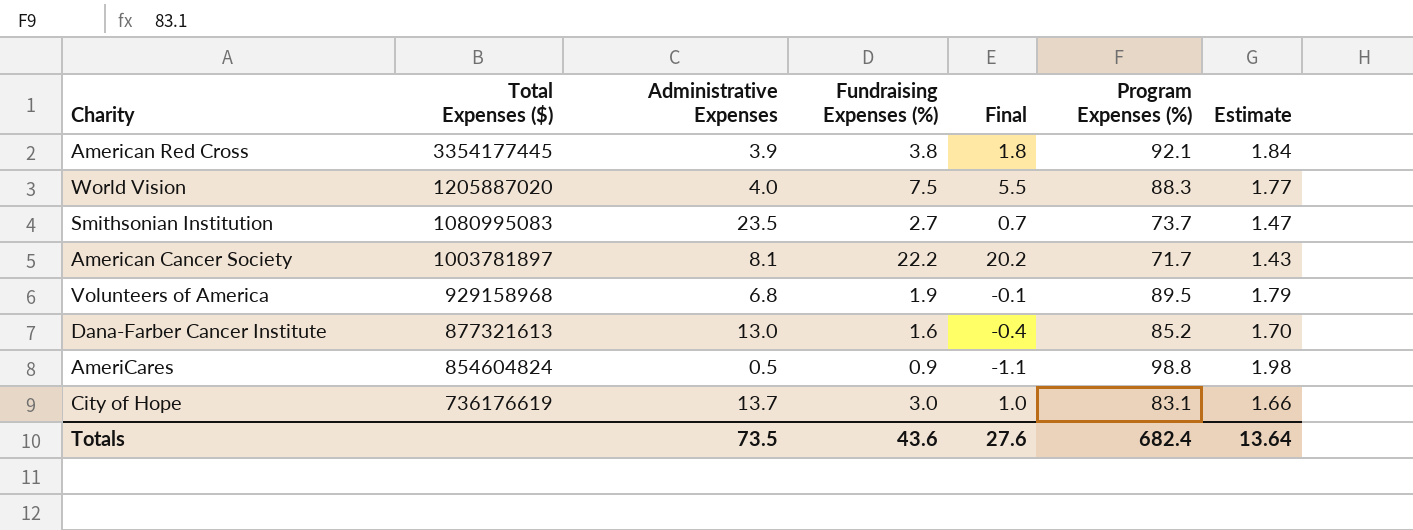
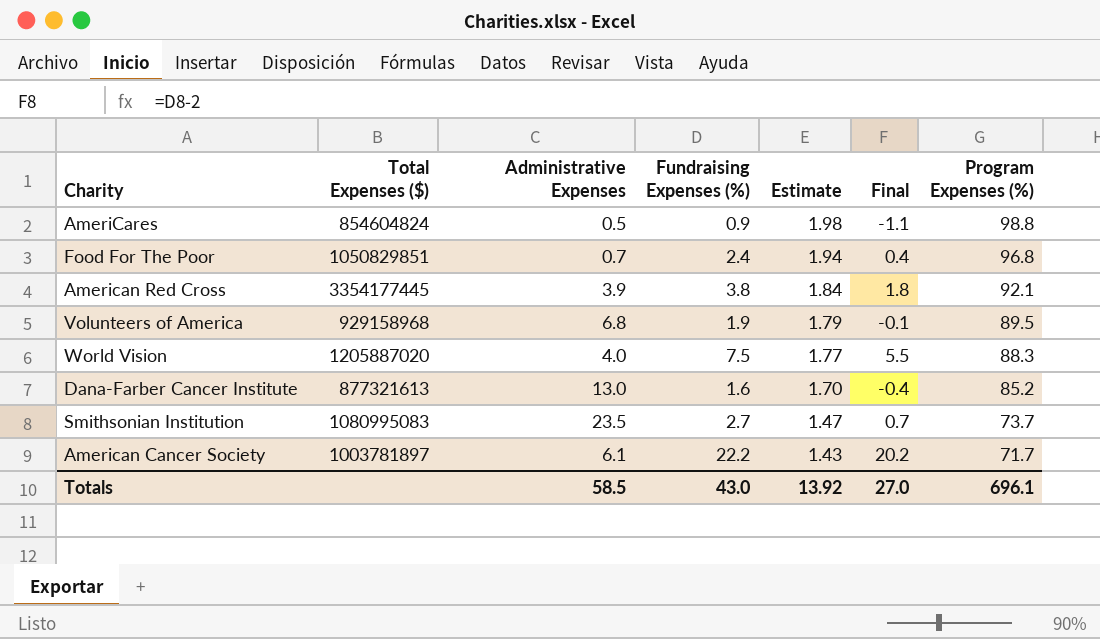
row order: Total Expenses ($) descending -> Estimate descending
column Estimate | position: 7 -> 5
row City of Hope: 736176619 | 13.7 | 3.0 | 1.0 | 83.1 | 1.66 -> none
row Food For The Poor: none -> 1050829851 | 0.7 | 2.4 | 1.94 | 0.4 | 96.8
American Cancer Society | Administrative Expenses: 8.1 -> 6.1
Totals | Administrative Expenses: 73.5 -> 58.5
Totals | Fundraising Expenses (%): 43.6 -> 43.0
Totals | Estimate: 13.64 -> 13.92
Totals | Final: 27.6 -> 27.0
Totals | Program Expenses (%): 682.4 -> 696.1

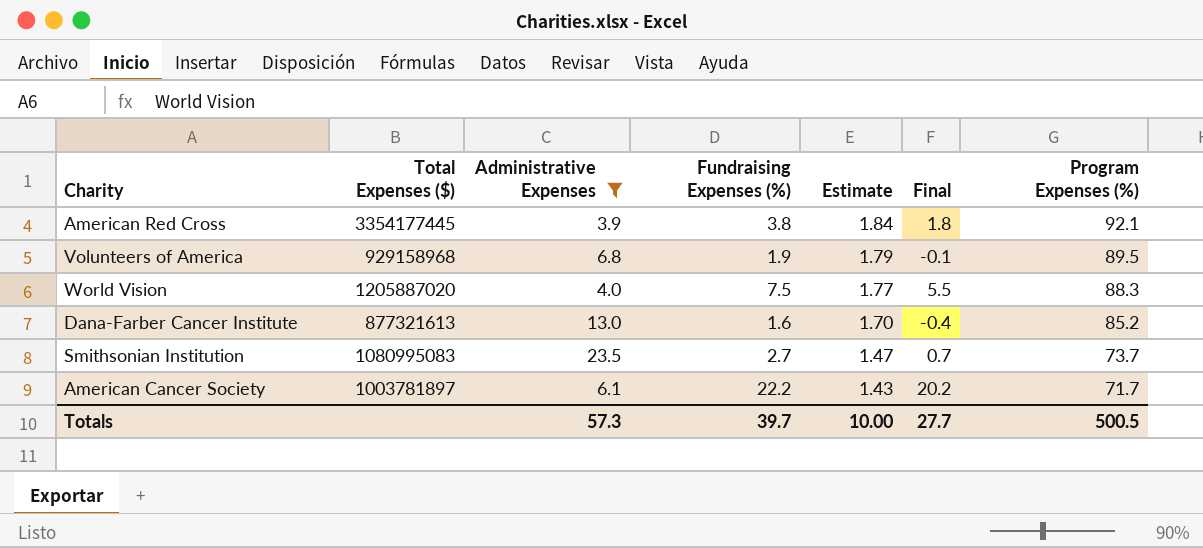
filter: none -> Administrative Expenses >= 3.9
Totals | Administrative Expenses: 58.5 -> 57.3
Totals | Fundraising Expenses (%): 43.0 -> 39.7
Totals | Estimate: 13.92 -> 10.00
Totals | Final: 27.0 -> 27.7
Totals | Program Expenses (%): 696.1 -> 500.5

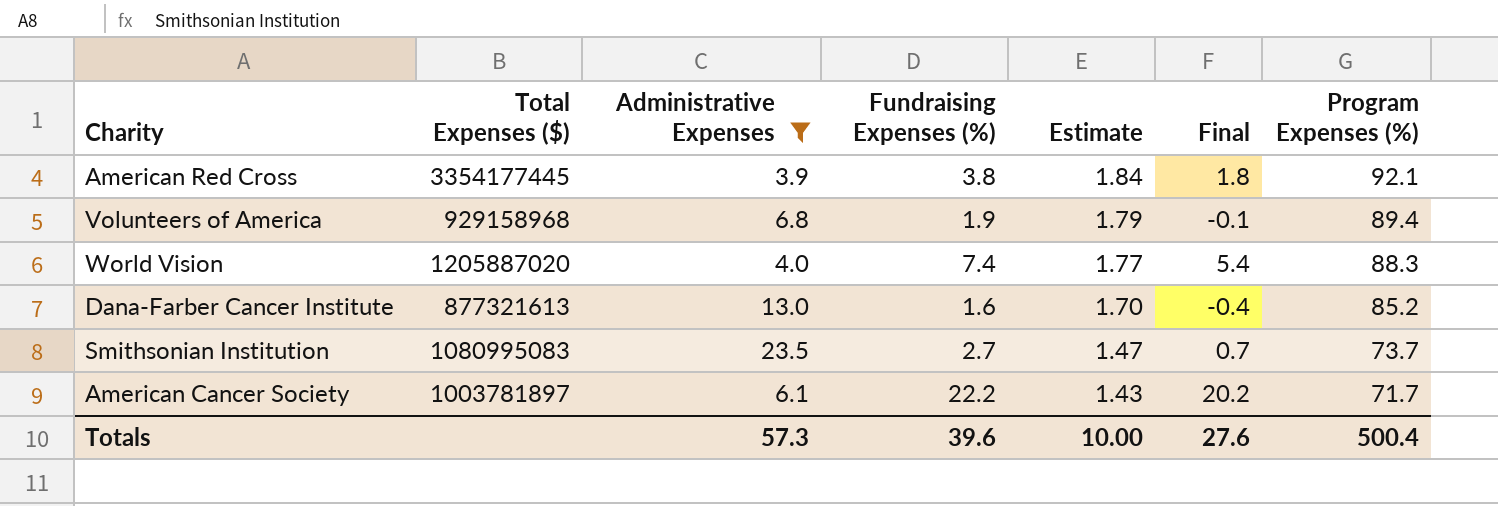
Volunteers of America | Program Expenses (%): 89.5 -> 89.4
World Vision | Fundraising Expenses (%): 7.5 -> 7.4
World Vision | Final: 5.5 -> 5.4
Totals | Fundraising Expenses (%): 39.7 -> 39.6
Totals | Final: 27.7 -> 27.6
Totals | Program Expenses (%): 500.5 -> 500.4

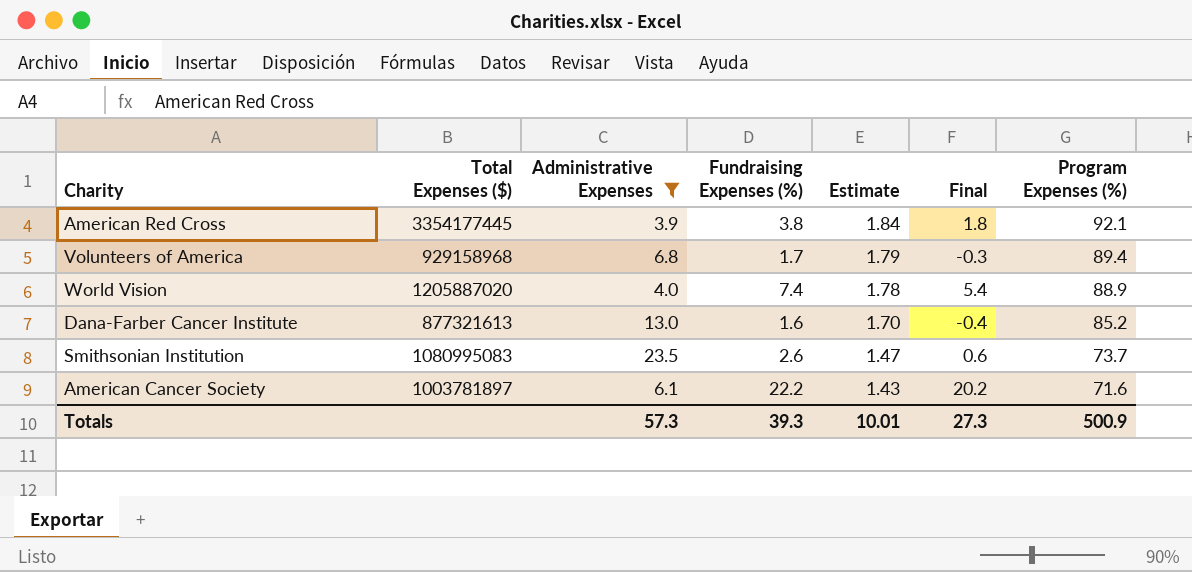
Volunteers of America | Fundraising Expenses (%): 1.9 -> 1.7
Volunteers of America | Final: -0.1 -> -0.3
World Vision | Estimate: 1.77 -> 1.78
World Vision | Program Expenses (%): 88.3 -> 88.9
Smithsonian Institution | Fundraising Expenses (%): 2.7 -> 2.6
Smithsonian Institution | Final: 0.7 -> 0.6
American Cancer Society | Program Expenses (%): 71.7 -> 71.6
Totals | Fundraising Expenses (%): 39.6 -> 39.3
Totals | Estimate: 10.00 -> 10.01
Totals | Final: 27.6 -> 27.3
Totals | Program Expenses (%): 500.4 -> 500.9

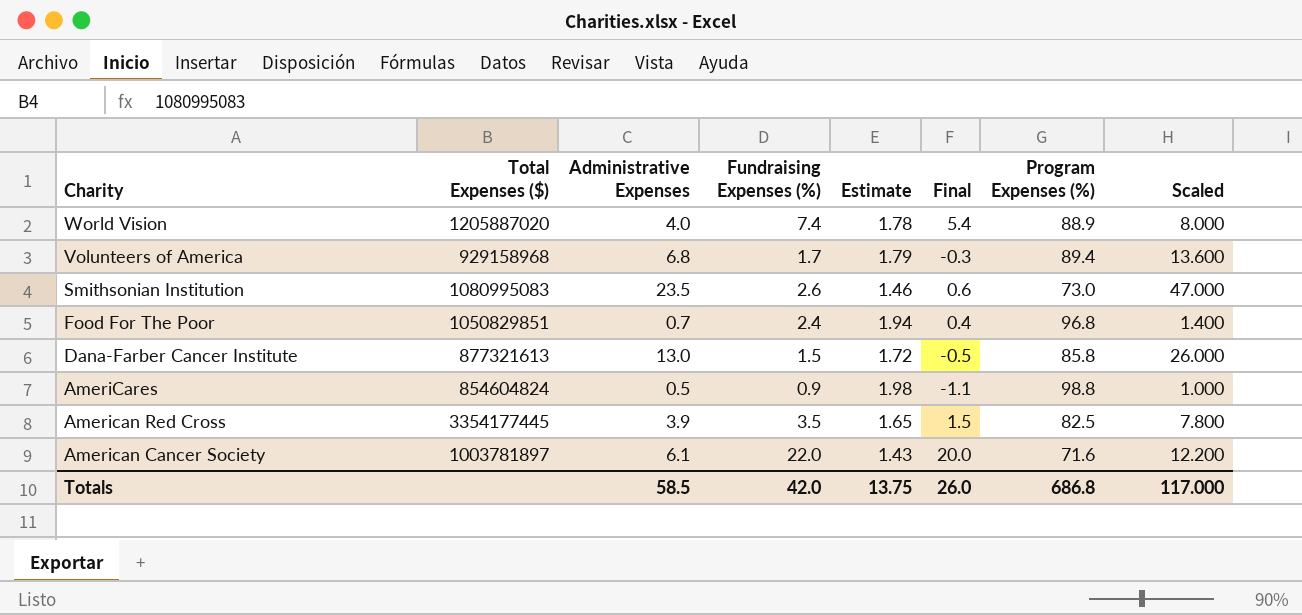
filter: Administrative Expenses >= 3.9 -> none
row order: Estimate descending -> Charity descending
column Scaled | formula: none -> [Administrative Expenses] * 2
Smithsonian Institution | Estimate: 1.47 -> 1.46
Smithsonian Institution | Program Expenses (%): 73.7 -> 73.0
Dana-Farber Cancer Institute | Fundraising Expenses (%): 1.6 -> 1.5
Dana-Farber Cancer Institute | Estimate: 1.70 -> 1.72
Dana-Farber Cancer Institute | Final: -0.4 -> -0.5
Dana-Farber Cancer Institute | Program Expenses (%): 85.2 -> 85.8
American Red Cross | Fundraising Expenses (%): 3.8 -> 3.5
American Red Cross | Estimate: 1.84 -> 1.65
American Red Cross | Final: 1.8 -> 1.5
American Red Cross | Program Expenses (%): 92.1 -> 82.5
American Cancer Society | Fundraising Expenses (%): 22.2 -> 22.0
American Cancer Society | Final: 20.2 -> 20.0
Totals | Administrative Expenses: 57.3 -> 58.5
Totals | Fundraising Expenses (%): 39.3 -> 42.0
Totals | Estimate: 10.01 -> 13.75
Totals | Final: 27.3 -> 26.0
Totals | Program Expenses (%): 500.9 -> 686.8

